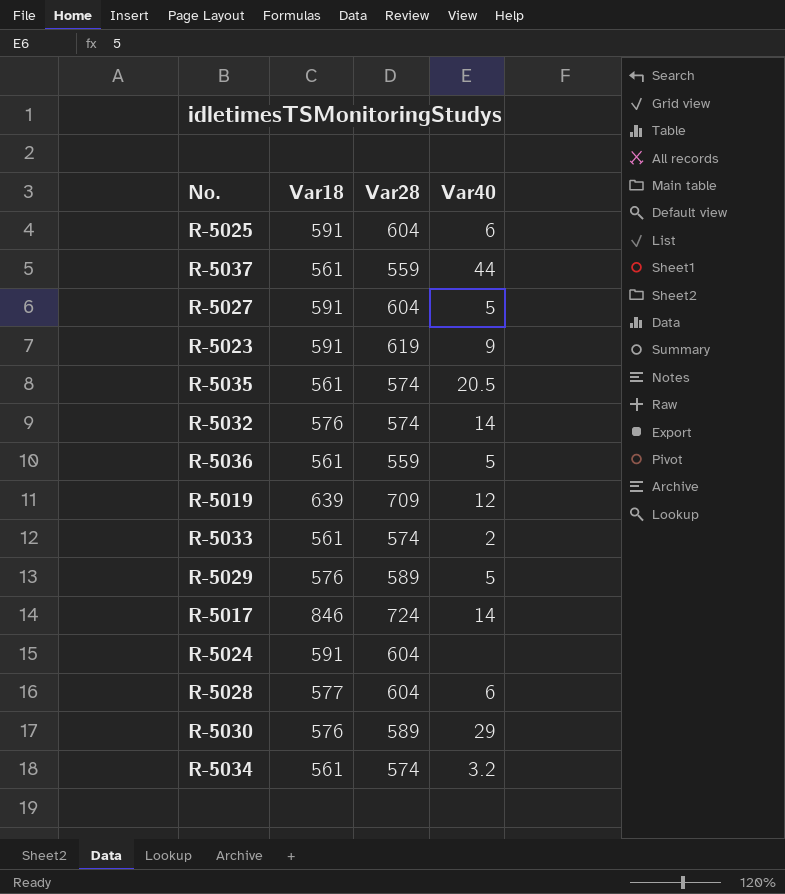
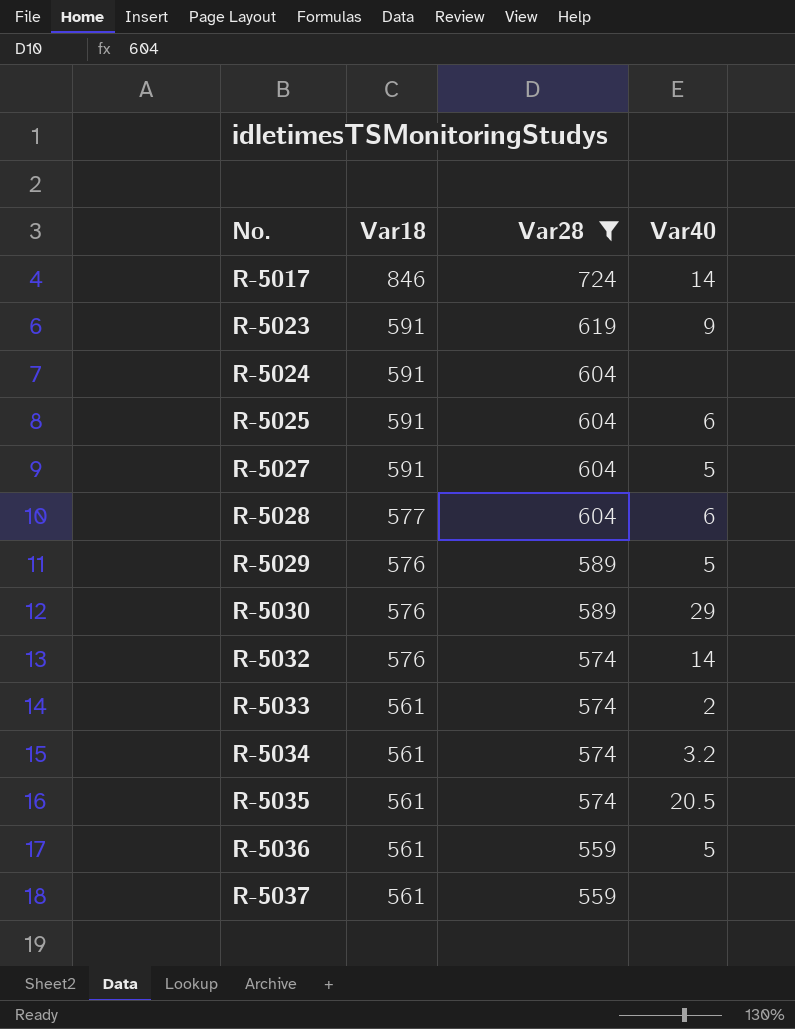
filter: none -> Var28 != 709
row order: none -> No. ascending
R-5037 | Var40: 44 -> none

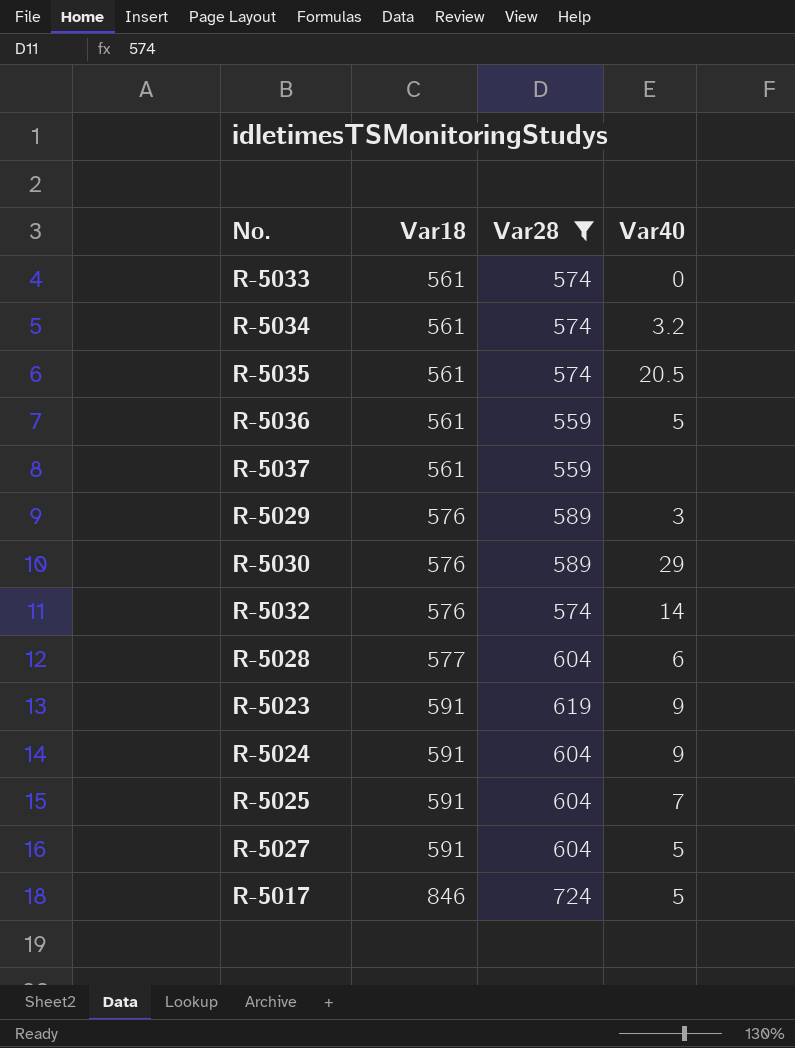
row order: No. ascending -> Var18 ascending
R-5033 | Var40: 2 -> 0
R-5029 | Var40: 5 -> 3
R-5024 | Var40: none -> 9
R-5025 | Var40: 6 -> 7
R-5017 | Var40: 14 -> 5

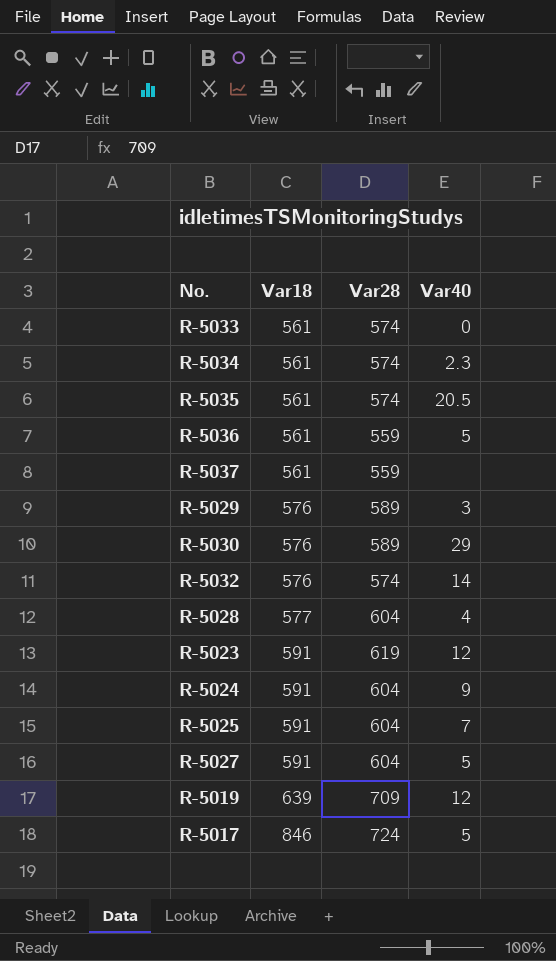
filter: Var28 != 709 -> none
R-5034 | Var40: 3.2 -> 2.3
R-5028 | Var40: 6 -> 4
R-5023 | Var40: 9 -> 12

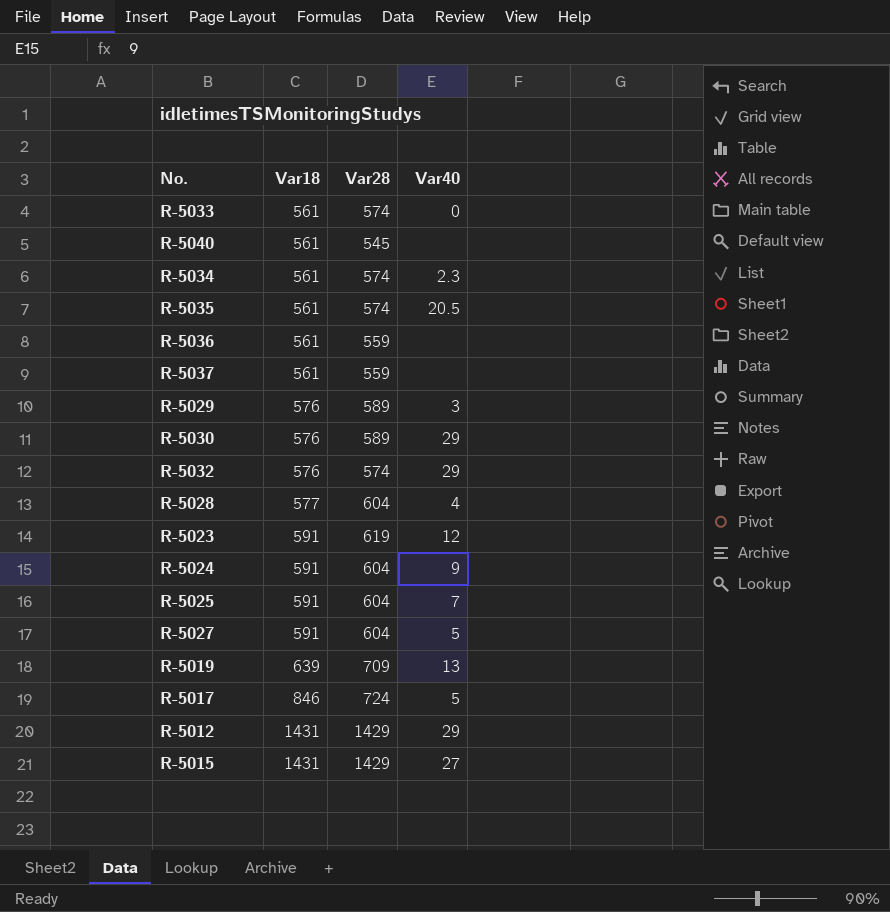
row R-5040: none -> 561 | 545 | none
R-5036 | Var40: 5 -> none
R-5032 | Var40: 14 -> 29
R-5019 | Var40: 12 -> 13
row R-5012: none -> 1431 | 1429 | 29
row R-5015: none -> 1431 | 1429 | 27

